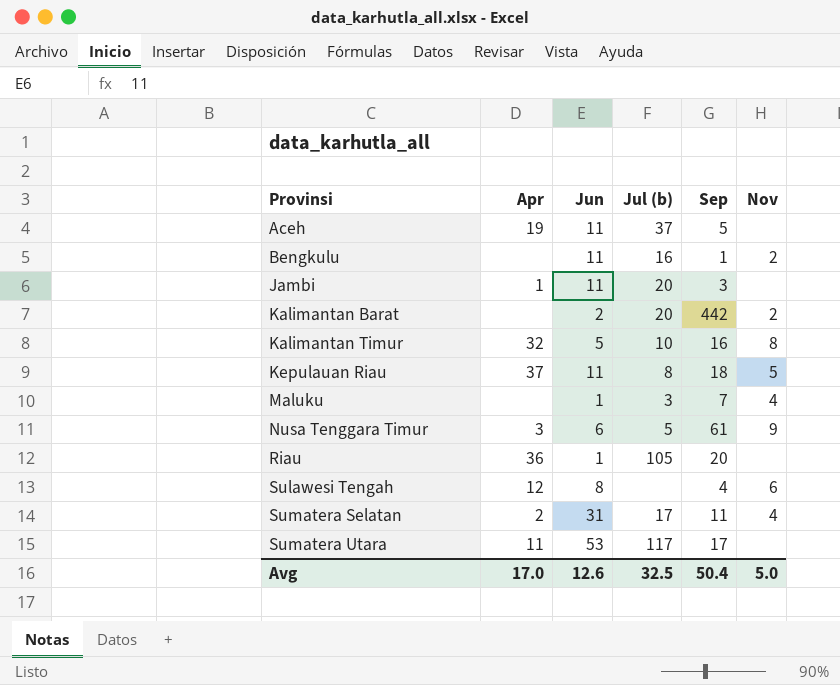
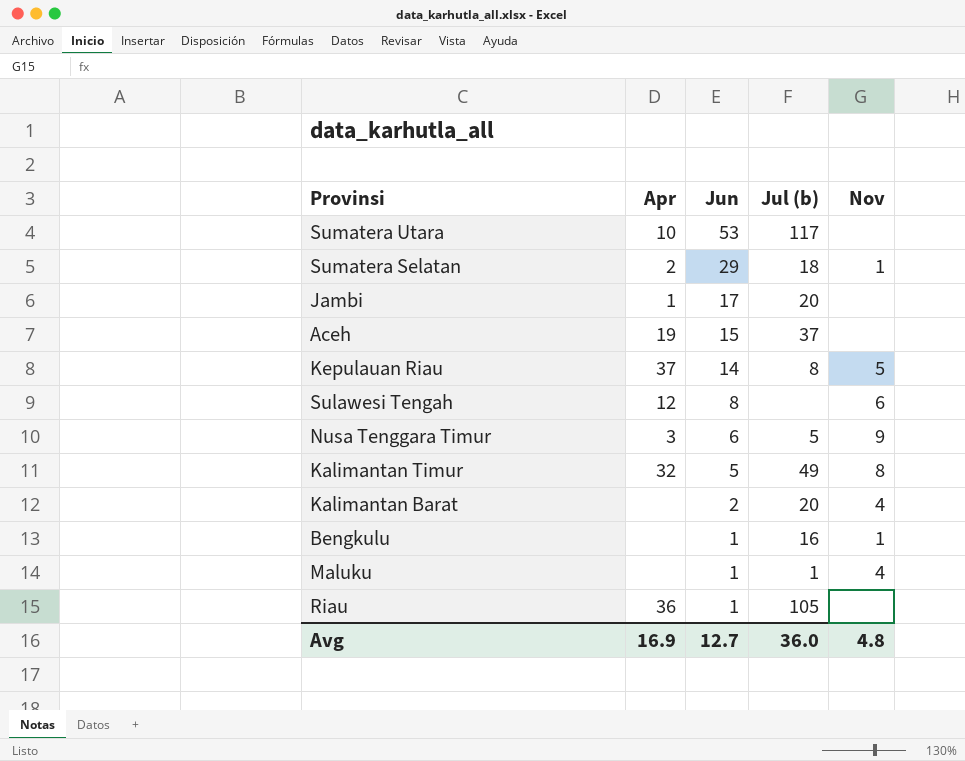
row order: Provinsi ascending -> Jun descending
column Sep | position: 5 -> none
Sumatera Utara | Apr: 11 -> 10
Sumatera Selatan | Jun: 31 -> 29
Sumatera Selatan | Jul (b): 17 -> 18
Sumatera Selatan | Nov: 4 -> 1
Jambi | Jun: 11 -> 17
Aceh | Jun: 11 -> 15
Kepulauan Riau | Jun: 11 -> 14
Kalimantan Timur | Jul (b): 10 -> 49
Kalimantan Barat | Nov: 2 -> 4
Bengkulu | Jun: 11 -> 1
Bengkulu | Nov: 2 -> 1
Maluku | Jul (b): 3 -> 1
Avg | Apr: 17.0 -> 16.9
Avg | Jun: 12.6 -> 12.7
Avg | Jul (b): 32.5 -> 36.0
Avg | Nov: 5.0 -> 4.8

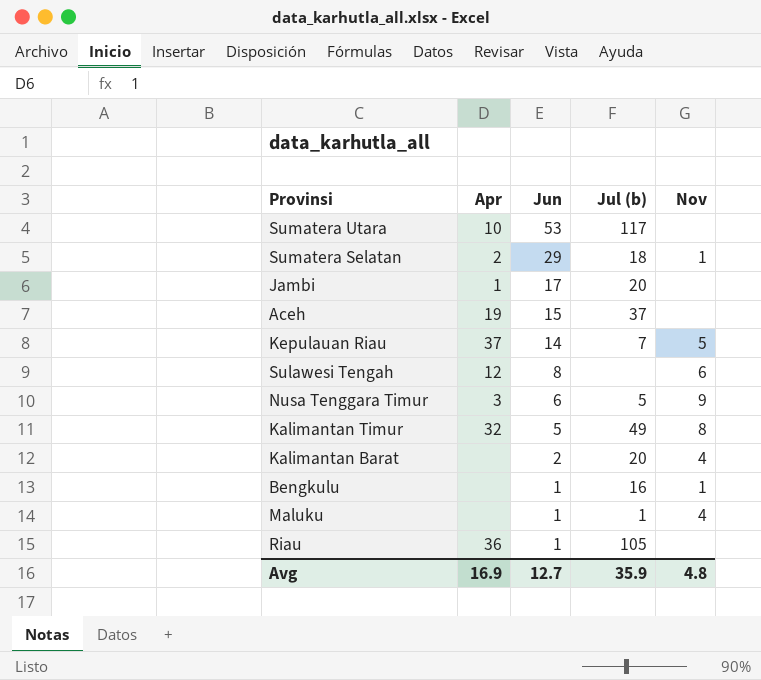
Kepulauan Riau | Jul (b): 8 -> 7
Avg | Jul (b): 36.0 -> 35.9

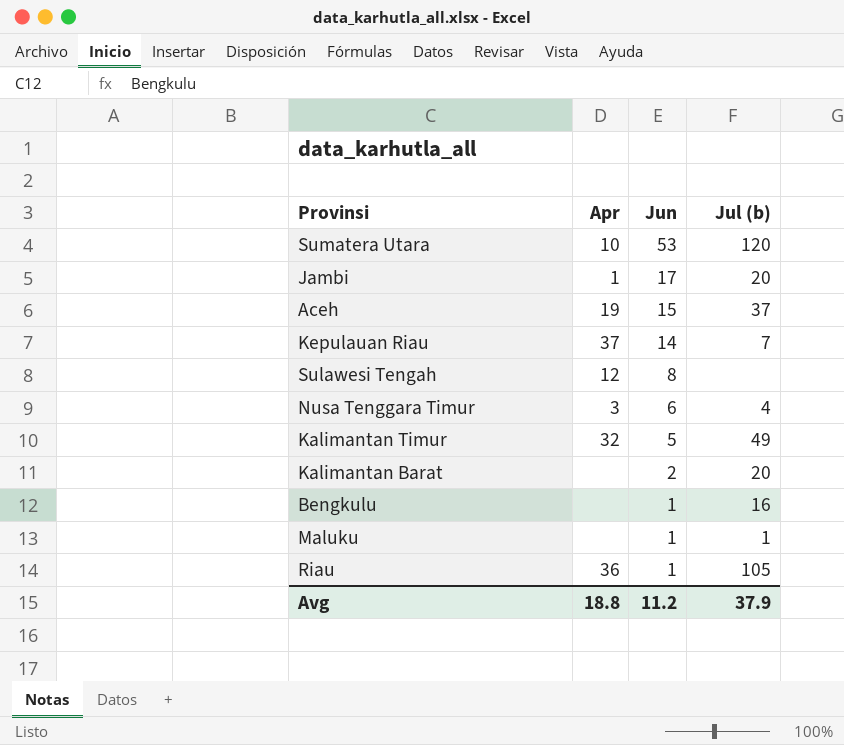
column Nov | position: 5 -> none
row Sumatera Selatan: 2 | 29 | 18 | 1 -> none
Sumatera Utara | Jul (b): 117 -> 120
Nusa Tenggara Timur | Jul (b): 5 -> 4
Avg | Apr: 16.9 -> 18.8
Avg | Jun: 12.7 -> 11.2
Avg | Jul (b): 35.9 -> 37.9

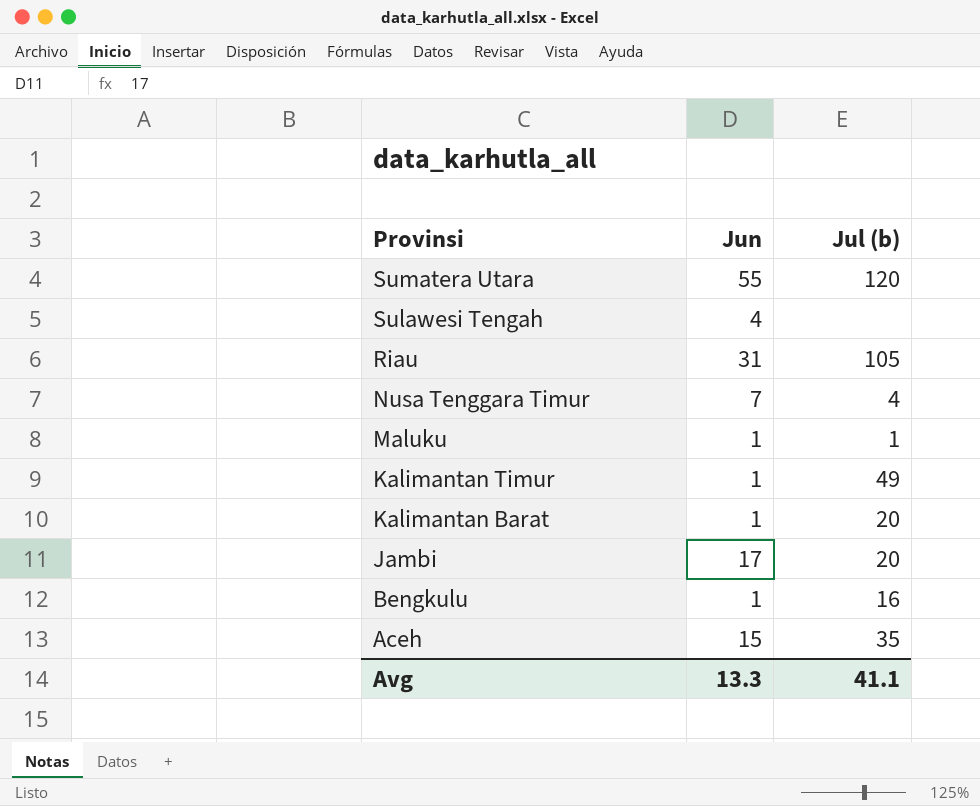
row order: Jun descending -> Provinsi descending
column Apr | position: 2 -> none
row Kepulauan Riau: 37 | 14 | 7 -> none
Sumatera Utara | Jun: 53 -> 55
Sulawesi Tengah | Jun: 8 -> 4
Riau | Jun: 1 -> 31
Nusa Tenggara Timur | Jun: 6 -> 7
Kalimantan Timur | Jun: 5 -> 1
Kalimantan Barat | Jun: 2 -> 1
Aceh | Jul (b): 37 -> 35
Avg | Jun: 11.2 -> 13.3
Avg | Jul (b): 37.9 -> 41.1

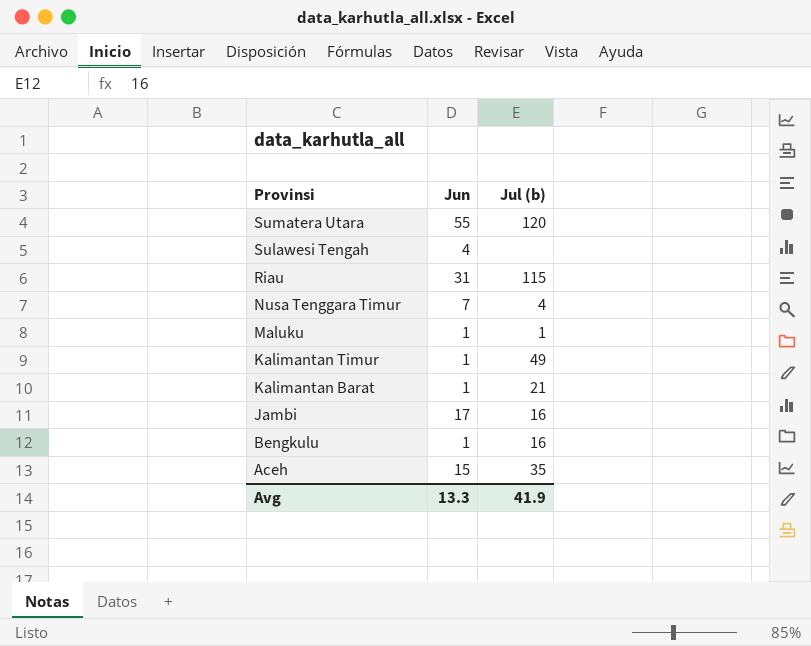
Riau | Jul (b): 105 -> 115
Kalimantan Barat | Jul (b): 20 -> 21
Jambi | Jul (b): 20 -> 16
Avg | Jul (b): 41.1 -> 41.9

